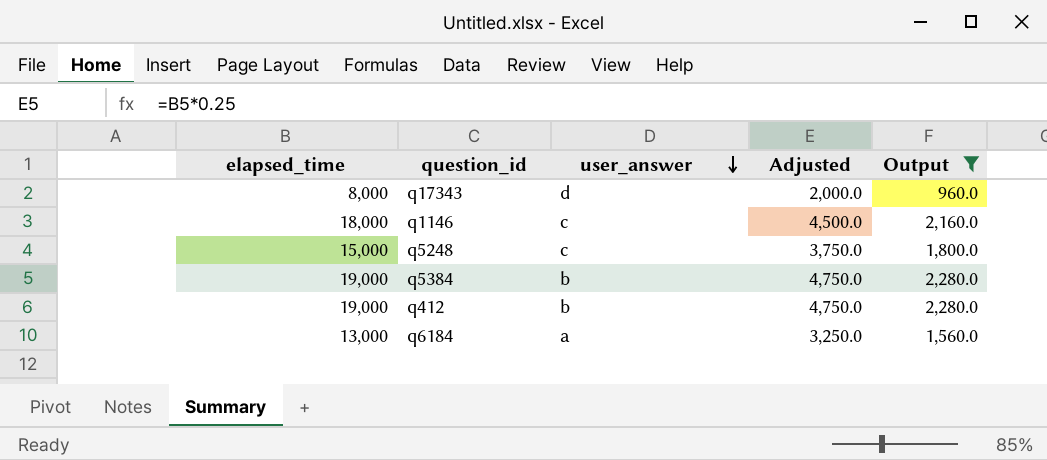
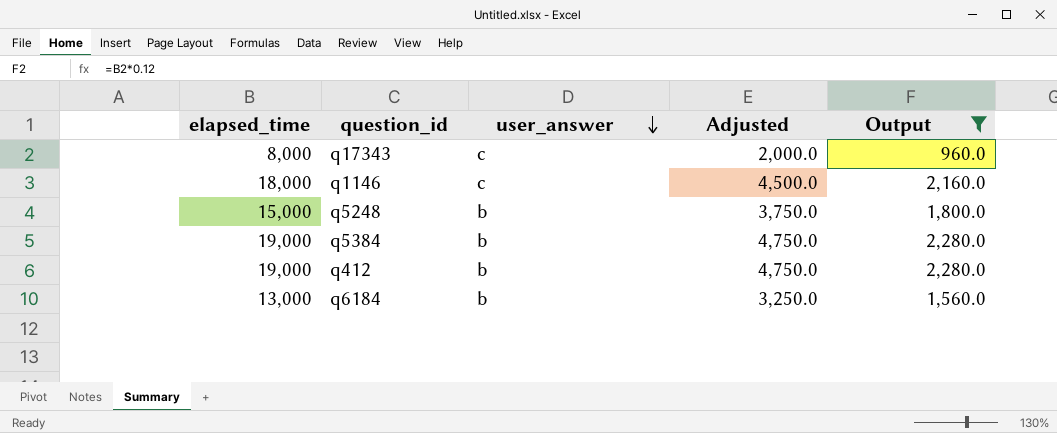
q17343 | user_answer: d -> c
q5248 | user_answer: c -> b
q6184 | user_answer: a -> b

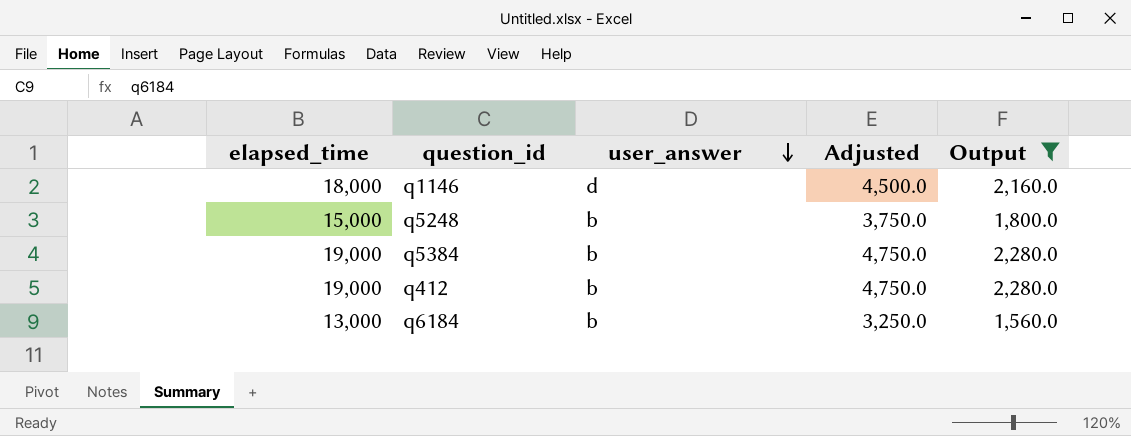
row q17343: 8,000 | c | 2,000.0 | 960.0 -> none
q1146 | user_answer: c -> d

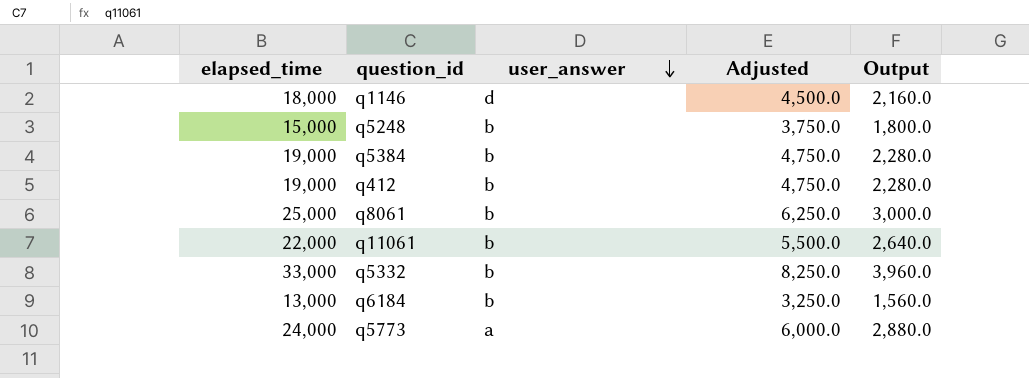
filter: Output <= 2,280.0 -> none

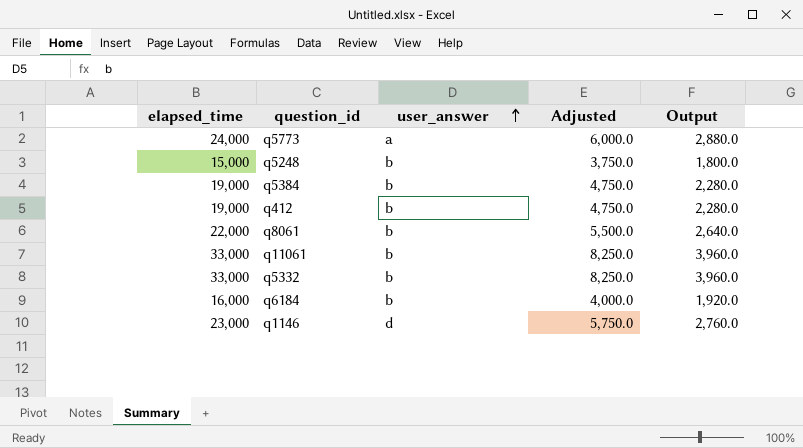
row order: user_answer descending -> user_answer ascending
q8061 | elapsed_time: 25,000 -> 22,000
q8061 | Adjusted: 6,250.0 -> 5,500.0
q8061 | Output: 3,000.0 -> 2,640.0
q11061 | elapsed_time: 22,000 -> 33,000
q11061 | Adjusted: 5,500.0 -> 8,250.0
q11061 | Output: 2,640.0 -> 3,960.0
q6184 | elapsed_time: 13,000 -> 16,000
q6184 | Adjusted: 3,250.0 -> 4,000.0
q6184 | Output: 1,560.0 -> 1,920.0
q1146 | elapsed_time: 18,000 -> 23,000
q1146 | Adjusted: 4,500.0 -> 5,750.0
q1146 | Output: 2,160.0 -> 2,760.0

